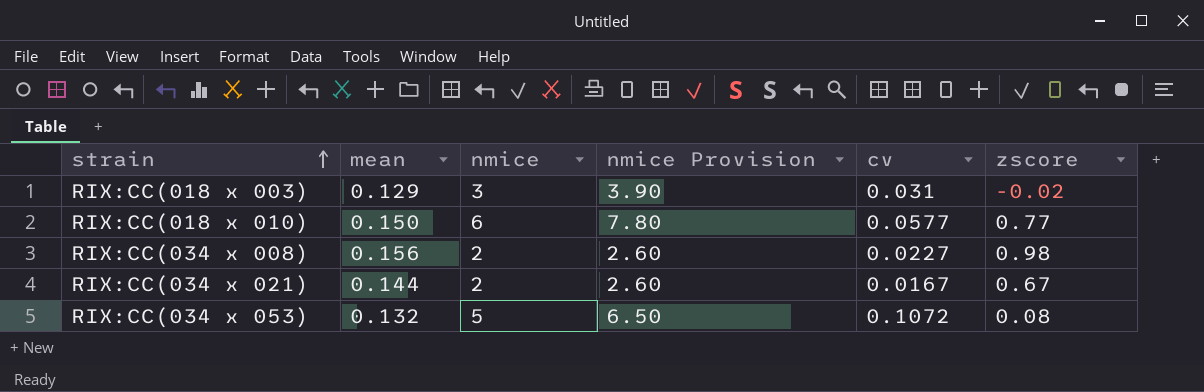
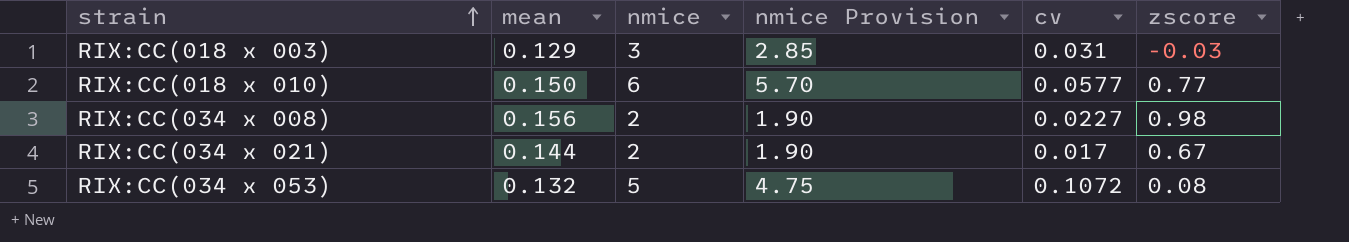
column nmice Provision | formula: [nmice] * 1.3 -> [nmice] * 0.95
RIX:CC(018 x 003) | zscore: -0.02 -> -0.03
RIX:CC(034 x 021) | cv: 0.0167 -> 0.017

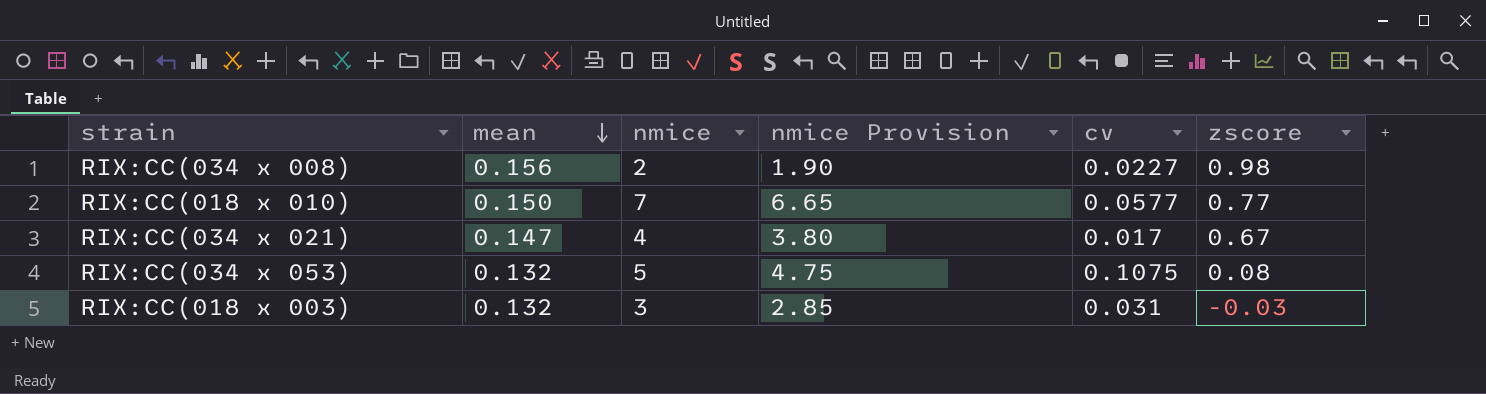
row order: strain ascending -> mean descending
RIX:CC(018 x 010) | nmice: 6 -> 7
RIX:CC(018 x 010) | nmice Provision: 5.70 -> 6.65
RIX:CC(034 x 021) | mean: 0.144 -> 0.147
RIX:CC(034 x 021) | nmice: 2 -> 4
RIX:CC(034 x 021) | nmice Provision: 1.90 -> 3.80
RIX:CC(034 x 053) | cv: 0.1072 -> 0.1075
RIX:CC(018 x 003) | mean: 0.129 -> 0.132

